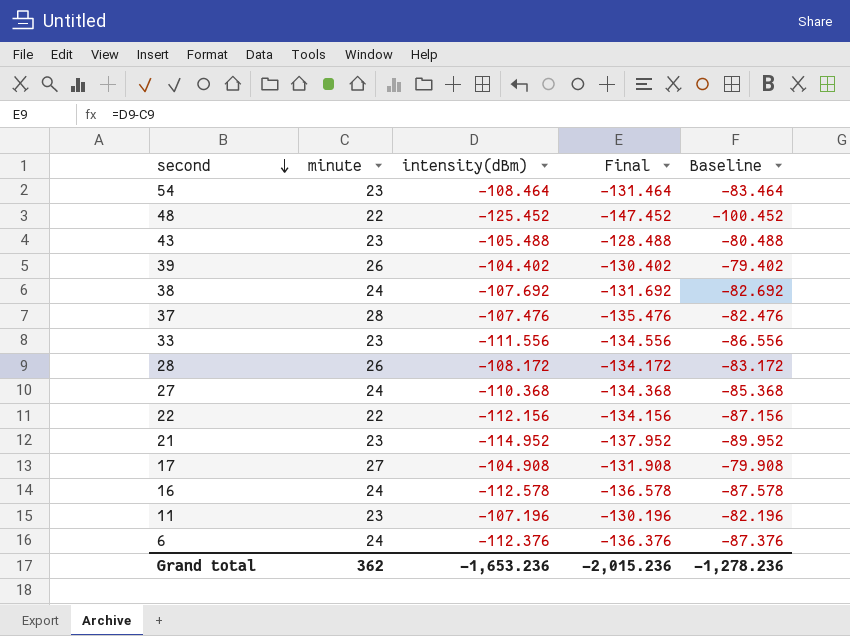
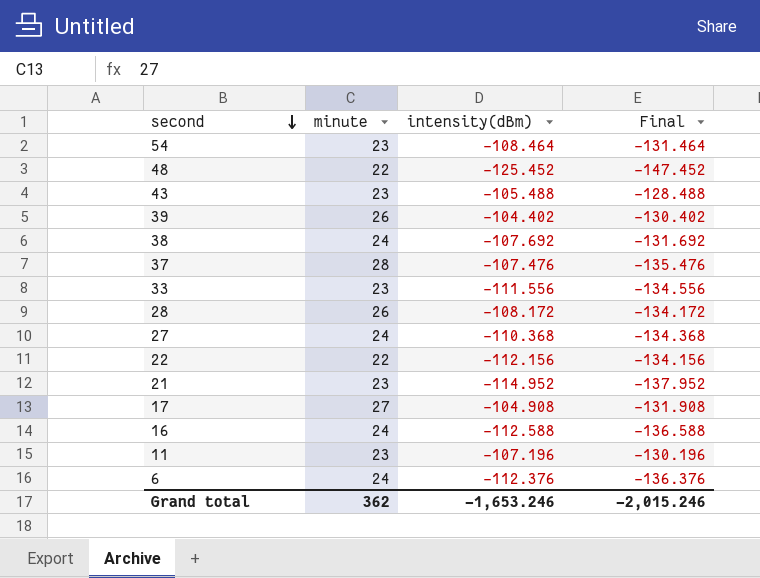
column Baseline | formula: [intensity(dBm)] + 25 -> none
16 | intensity(dBm): -112.578 -> -112.588
16 | Final: -136.578 -> -136.588
Grand total | intensity(dBm): -1,653.236 -> -1,653.246
Grand total | Final: -2,015.236 -> -2,015.246

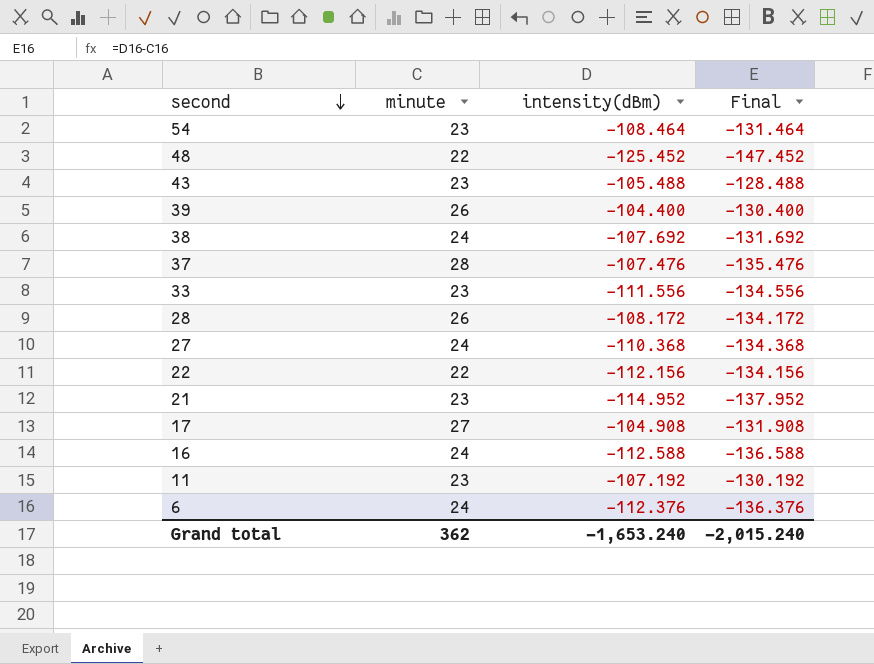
39 | intensity(dBm): -104.402 -> -104.400
39 | Final: -130.402 -> -130.400
11 | intensity(dBm): -107.196 -> -107.192
11 | Final: -130.196 -> -130.192
Grand total | intensity(dBm): -1,653.246 -> -1,653.240
Grand total | Final: -2,015.246 -> -2,015.240

